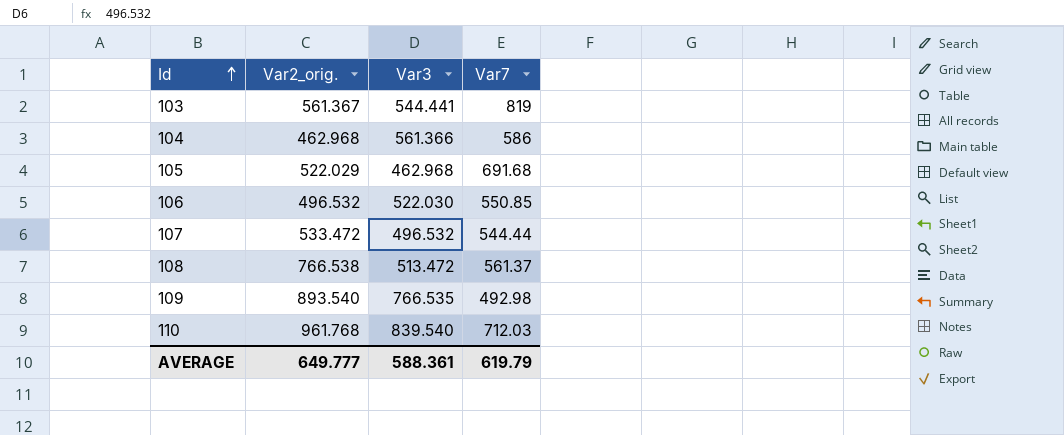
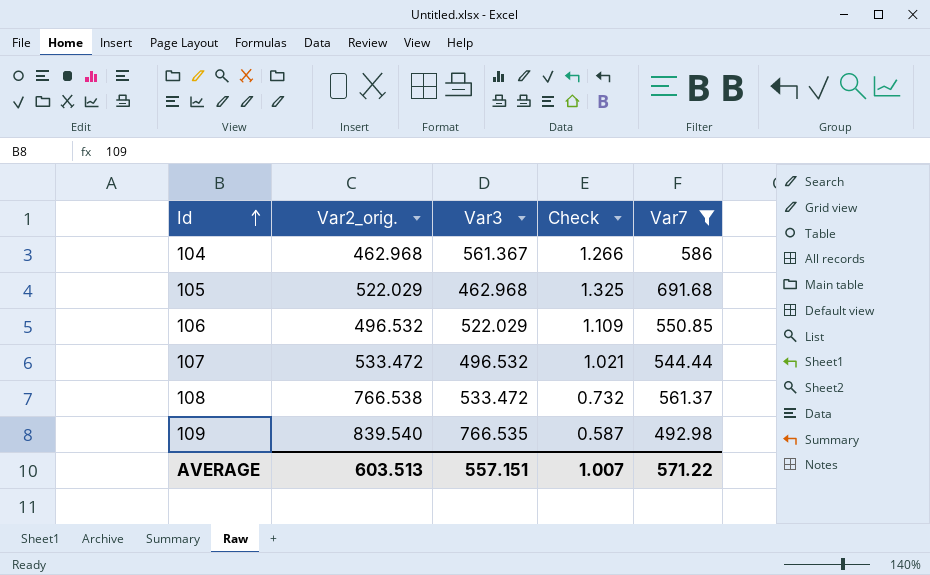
filter: none -> Var7 <= 691.68
column Check | formula: none -> [Var7] / [Var2_orig.]
104 | Var3: 561.366 -> 561.367
106 | Var3: 522.030 -> 522.029
108 | Var3: 513.472 -> 533.472
109 | Var2_orig.: 893.540 -> 839.540
AVERAGE | Var2_orig.: 649.777 -> 603.513
AVERAGE | Var3: 588.361 -> 557.151
AVERAGE | Var7: 619.79 -> 571.22

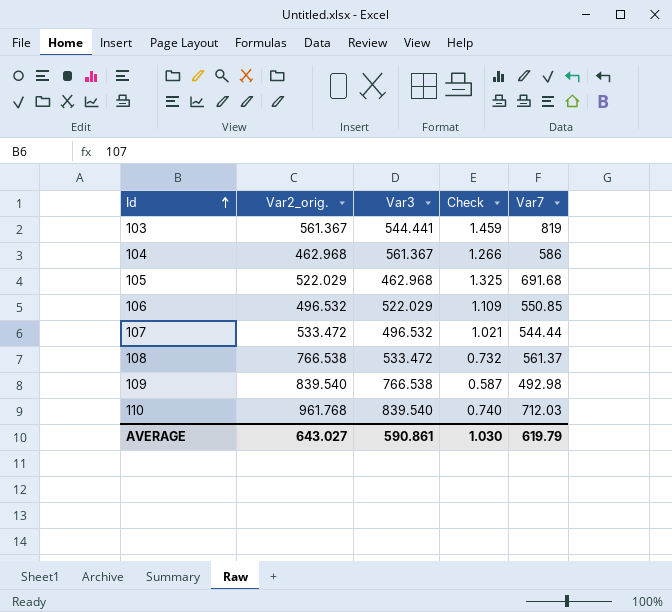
filter: Var7 <= 691.68 -> none
109 | Var3: 766.535 -> 766.538
AVERAGE | Var2_orig.: 603.513 -> 643.027
AVERAGE | Var3: 557.151 -> 590.861
AVERAGE | Check: 1.007 -> 1.030
AVERAGE | Var7: 571.22 -> 619.79

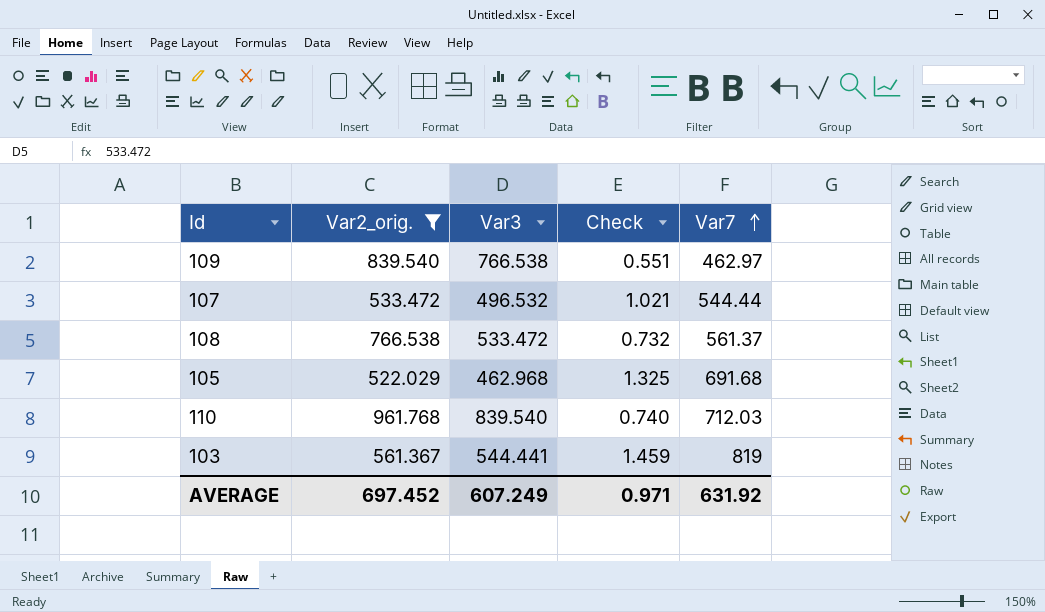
filter: none -> Var2_orig. >= 522.029
row order: Id ascending -> Var7 ascending
109 | Check: 0.587 -> 0.551
109 | Var7: 492.98 -> 462.97
AVERAGE | Var2_orig.: 643.027 -> 697.452
AVERAGE | Var3: 590.861 -> 607.249
AVERAGE | Check: 1.030 -> 0.971
AVERAGE | Var7: 619.79 -> 631.92

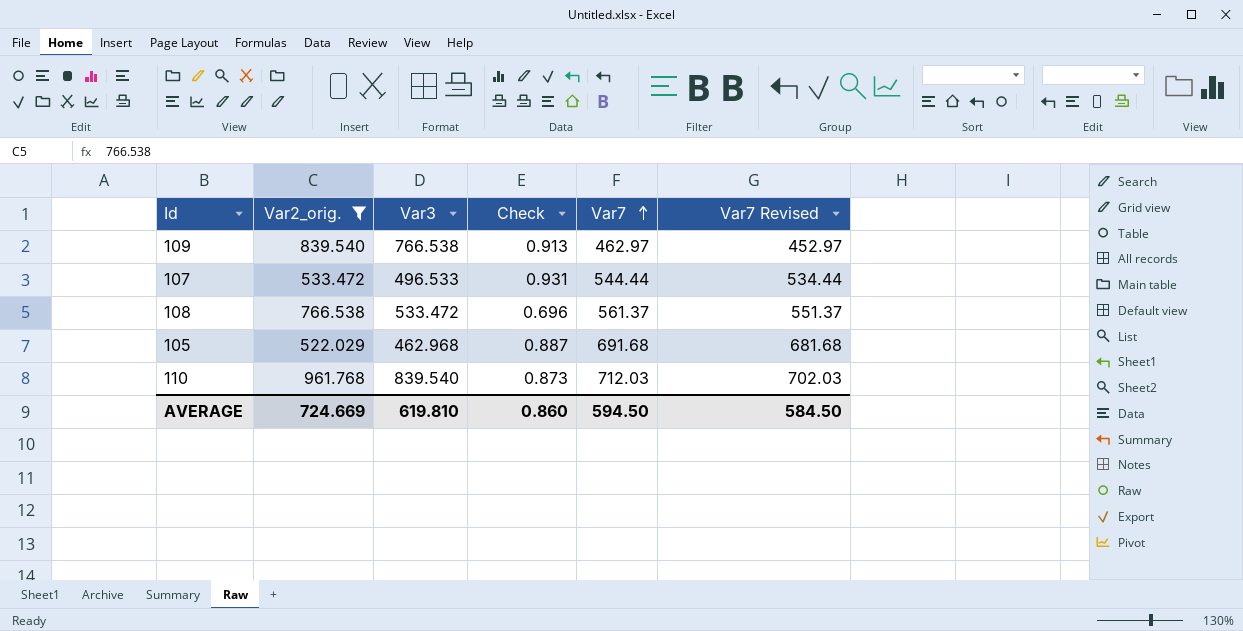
column Check | formula: [Var7] / [Var2_orig.] -> [Var3] / [Var2_orig.]
column Var7 Revised | formula: none -> [Var7] - 10
row 103: 561.367 | 544.441 | 1.459 | 819 -> none
107 | Var3: 496.532 -> 496.533
AVERAGE | Var2_orig.: 697.452 -> 724.669
AVERAGE | Var3: 607.249 -> 619.810
AVERAGE | Check: 0.971 -> 0.860
AVERAGE | Var7: 631.92 -> 594.50

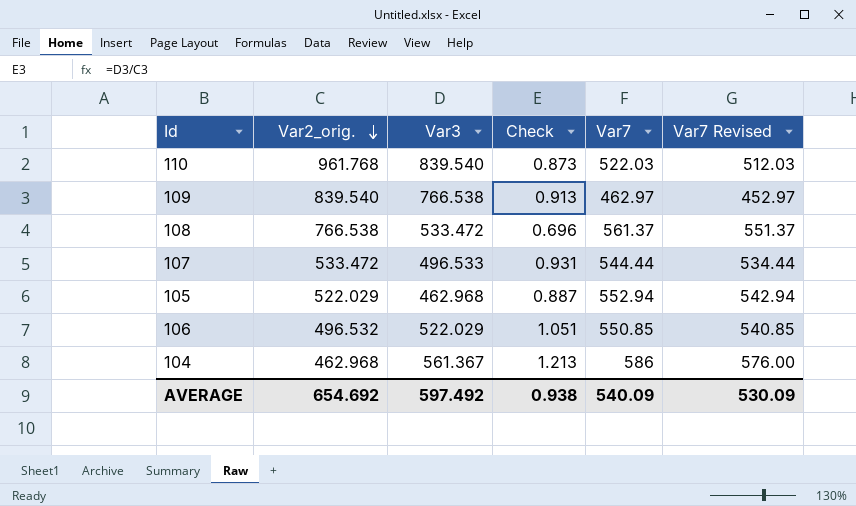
filter: Var2_orig. >= 522.029 -> none
row order: Var7 ascending -> Var2_orig. descending
110 | Var7: 712.03 -> 522.03
110 | Var7 Revised: 702.03 -> 512.03
105 | Var7: 691.68 -> 552.94
105 | Var7 Revised: 681.68 -> 542.94
AVERAGE | Var2_orig.: 724.669 -> 654.692
AVERAGE | Var3: 619.810 -> 597.492
AVERAGE | Check: 0.860 -> 0.938
AVERAGE | Var7: 594.50 -> 540.09
AVERAGE | Var7 Revised: 584.50 -> 530.09

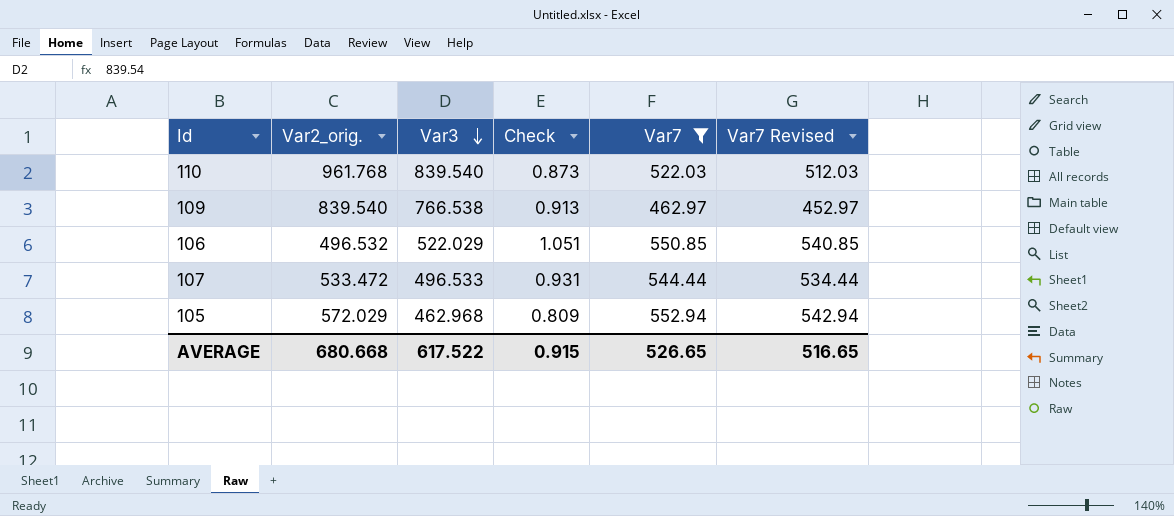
filter: none -> Var7 <= 552.94
row order: Var2_orig. descending -> Var3 descending
105 | Var2_orig.: 522.029 -> 572.029
105 | Check: 0.887 -> 0.809
AVERAGE | Var2_orig.: 654.692 -> 680.668
AVERAGE | Var3: 597.492 -> 617.522
AVERAGE | Check: 0.938 -> 0.915
AVERAGE | Var7: 540.09 -> 526.65
AVERAGE | Var7 Revised: 530.09 -> 516.65

